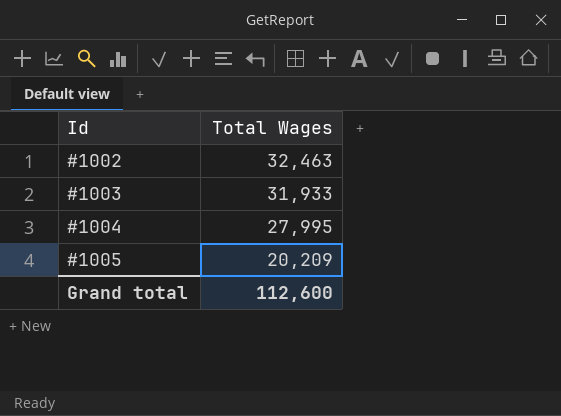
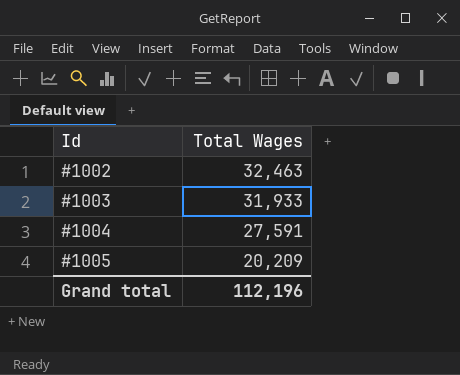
#1004 | Total Wages: 27,995 -> 27,591
Grand total | Total Wages: 112,600 -> 112,196

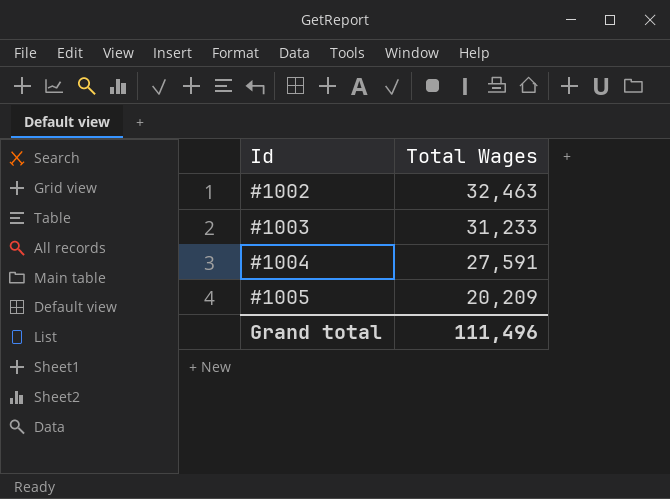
#1003 | Total Wages: 31,933 -> 31,233
Grand total | Total Wages: 112,196 -> 111,496

